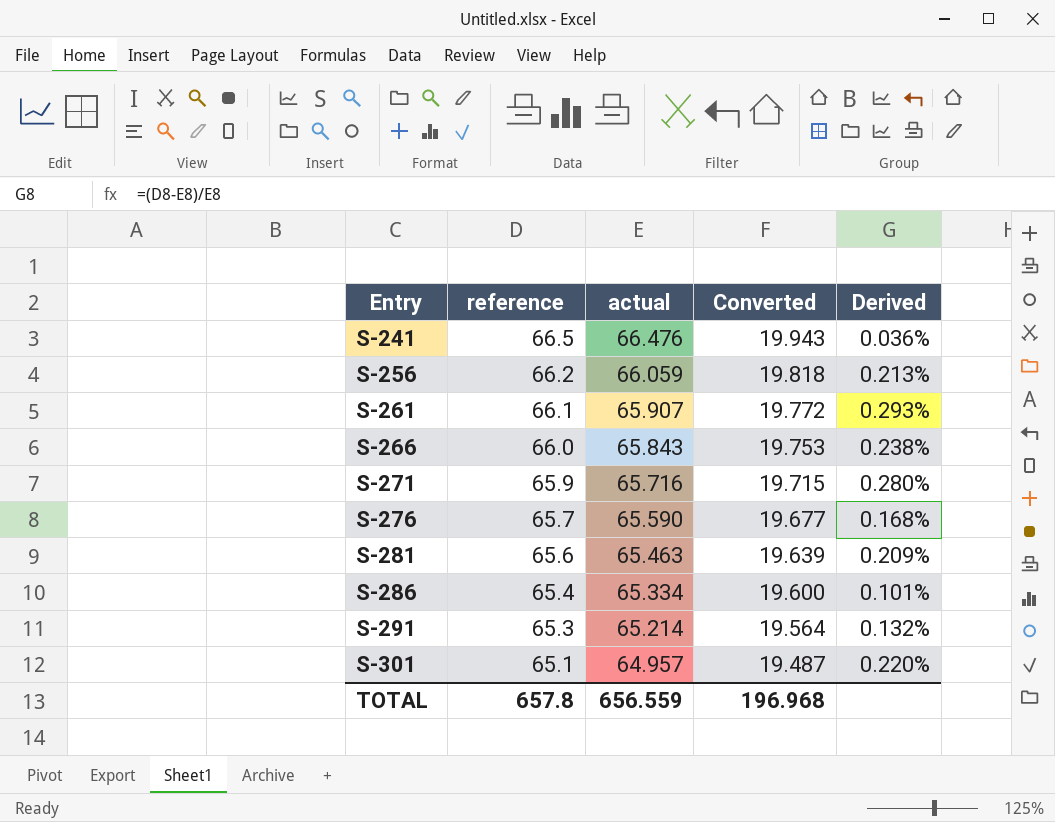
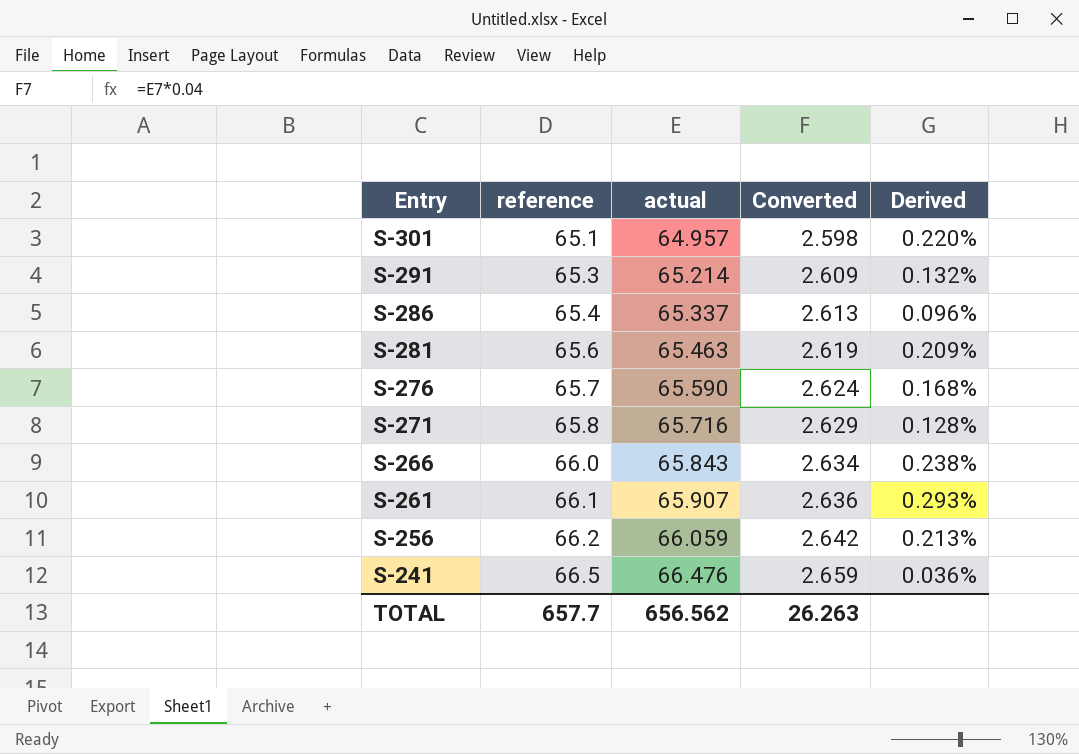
row order: Entry ascending -> Entry descending
column Converted | formula: [actual] * 0.3 -> [actual] * 0.04
S-286 | actual: 65.334 -> 65.337
S-286 | Derived: 0.101% -> 0.096%
S-271 | reference: 65.9 -> 65.8
S-271 | Derived: 0.280% -> 0.128%
TOTAL | reference: 657.8 -> 657.7
TOTAL | actual: 656.559 -> 656.562
TOTAL | Converted: 196.968 -> 26.263

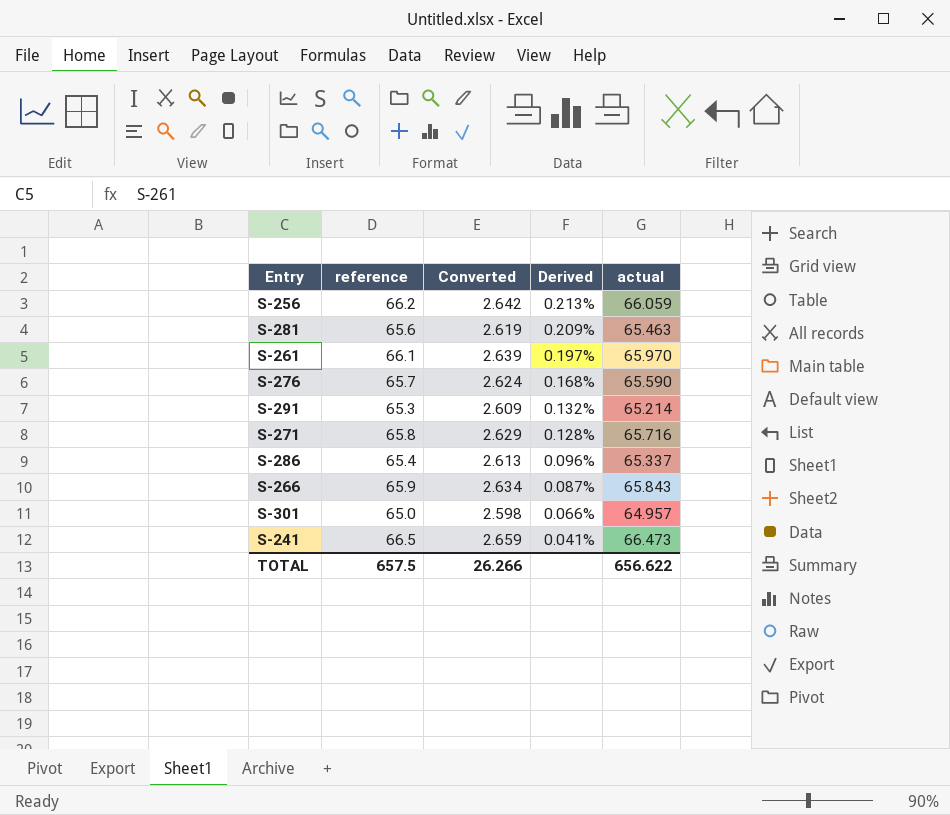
row order: Entry descending -> Derived descending
column actual | position: 3 -> 5
S-261 | Converted: 2.636 -> 2.639
S-261 | Derived: 0.293% -> 0.197%
S-261 | actual: 65.907 -> 65.970
S-266 | reference: 66.0 -> 65.9
S-266 | Derived: 0.238% -> 0.087%
S-301 | reference: 65.1 -> 65.0
S-301 | Derived: 0.220% -> 0.066%
S-241 | Derived: 0.036% -> 0.041%
S-241 | actual: 66.476 -> 66.473
TOTAL | reference: 657.7 -> 657.5
TOTAL | Converted: 26.263 -> 26.266
TOTAL | actual: 656.562 -> 656.622

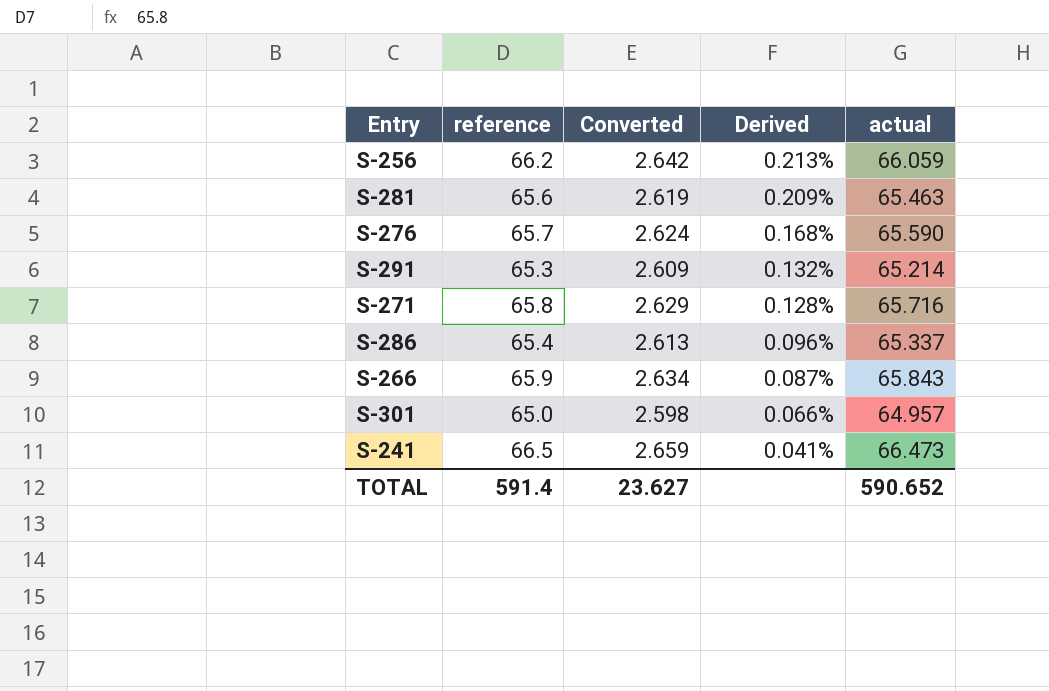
row S-261: 66.1 | 2.639 | 0.197% | 65.970 -> none
TOTAL | reference: 657.5 -> 591.4
TOTAL | Converted: 26.266 -> 23.627
TOTAL | actual: 656.622 -> 590.652

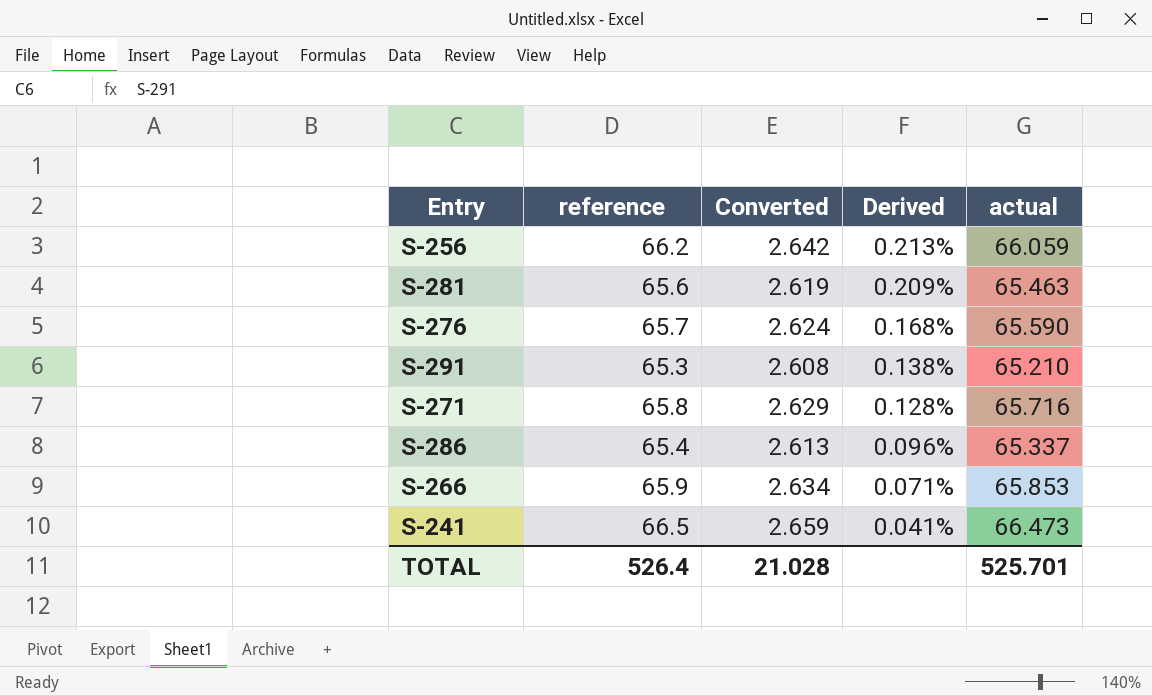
row S-301: 65.0 | 2.598 | 0.066% | 64.957 -> none
S-291 | Converted: 2.609 -> 2.608
S-291 | Derived: 0.132% -> 0.138%
S-291 | actual: 65.214 -> 65.210
S-266 | Derived: 0.087% -> 0.071%
S-266 | actual: 65.843 -> 65.853
TOTAL | reference: 591.4 -> 526.4
TOTAL | Converted: 23.627 -> 21.028
TOTAL | actual: 590.652 -> 525.701

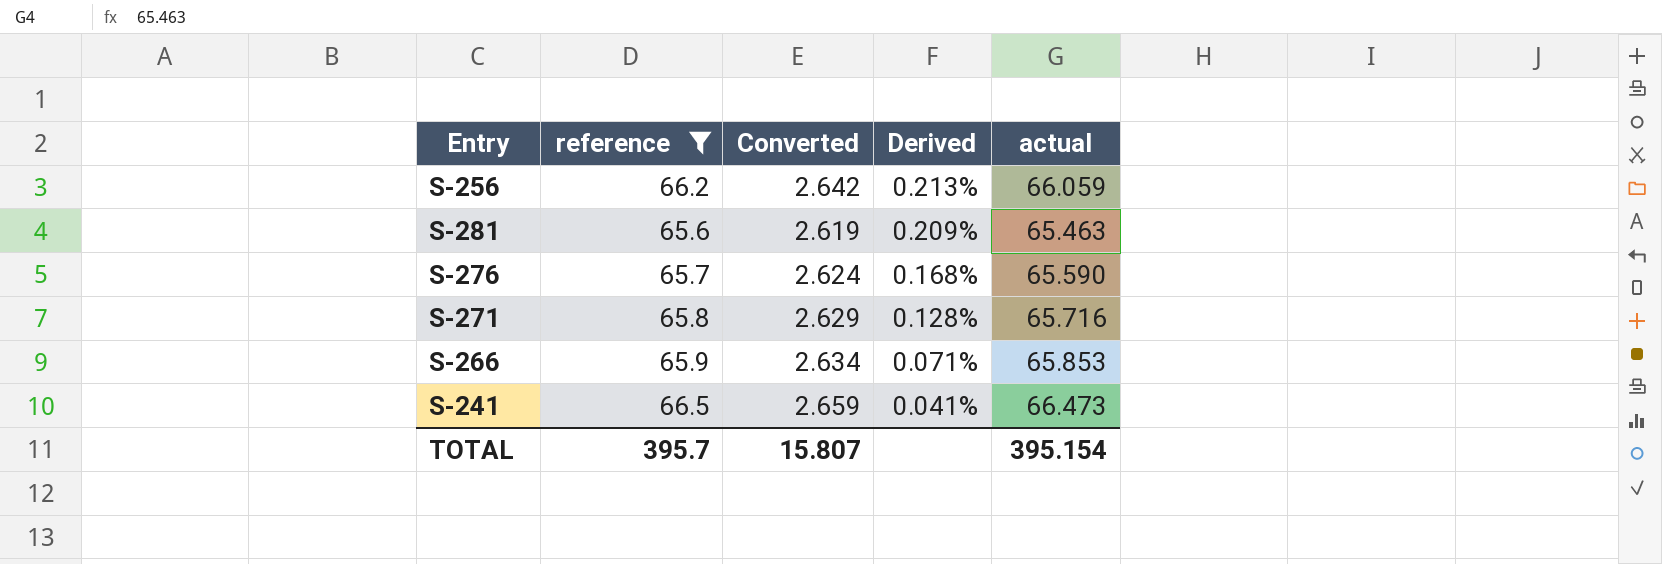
filter: none -> reference >= 65.6
TOTAL | reference: 526.4 -> 395.7
TOTAL | Converted: 21.028 -> 15.807
TOTAL | actual: 525.701 -> 395.154

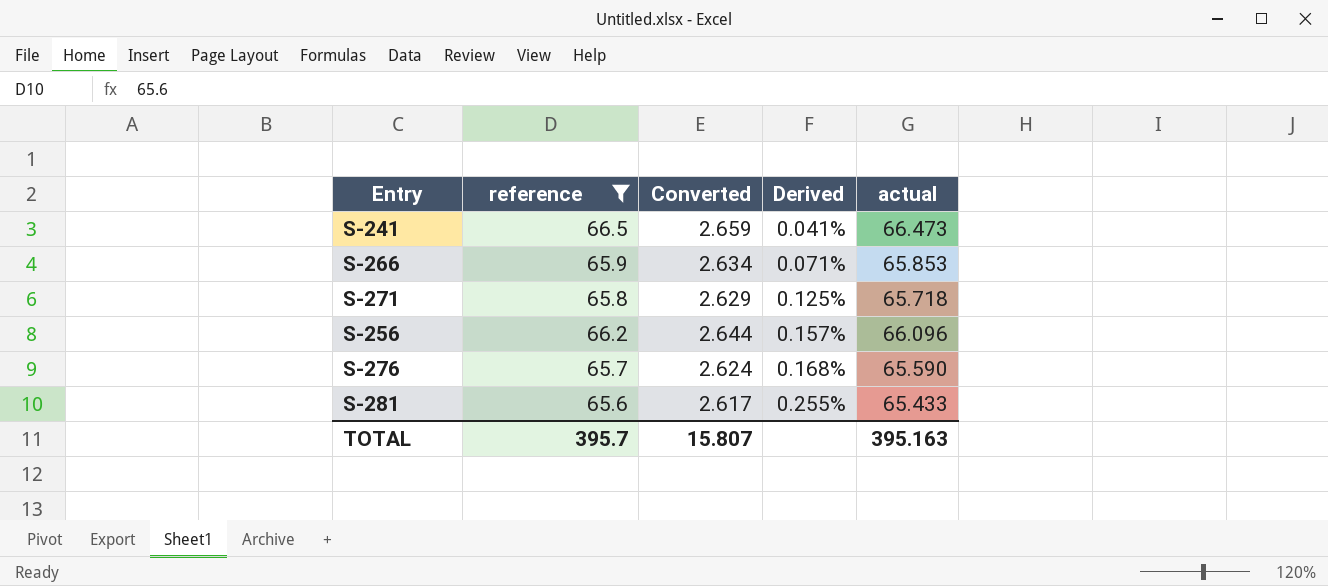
row order: Derived descending -> Derived ascending
S-271 | Derived: 0.128% -> 0.125%
S-271 | actual: 65.716 -> 65.718
S-256 | Converted: 2.642 -> 2.644
S-256 | Derived: 0.213% -> 0.157%
S-256 | actual: 66.059 -> 66.096
S-281 | Converted: 2.619 -> 2.617
S-281 | Derived: 0.209% -> 0.255%
S-281 | actual: 65.463 -> 65.433
TOTAL | actual: 395.154 -> 395.163

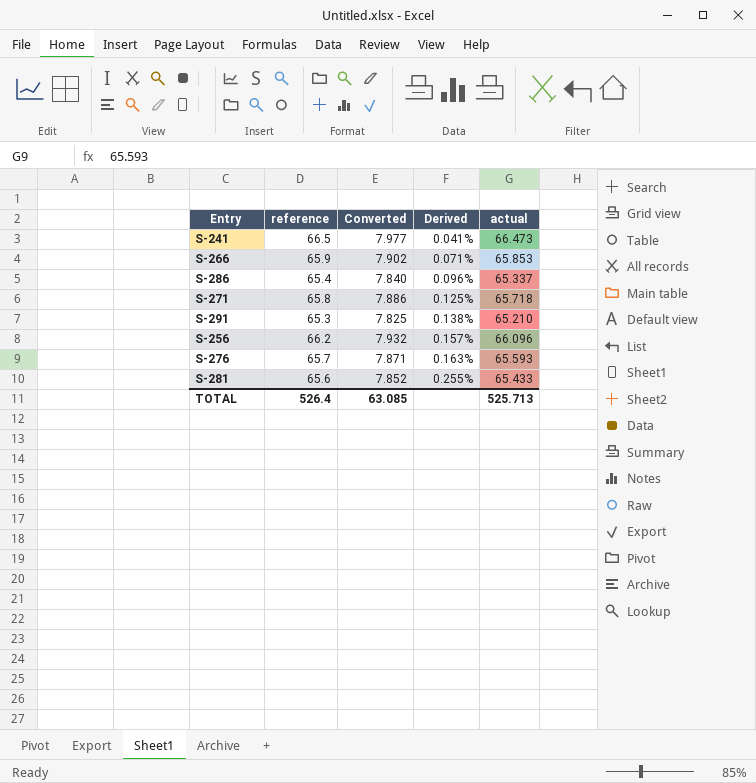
filter: reference >= 65.6 -> none
column Converted | formula: [actual] * 0.04 -> [actual] * 0.12
S-276 | Derived: 0.168% -> 0.163%
S-276 | actual: 65.590 -> 65.593
TOTAL | reference: 395.7 -> 526.4
TOTAL | Converted: 15.807 -> 63.085
TOTAL | actual: 395.163 -> 525.713

